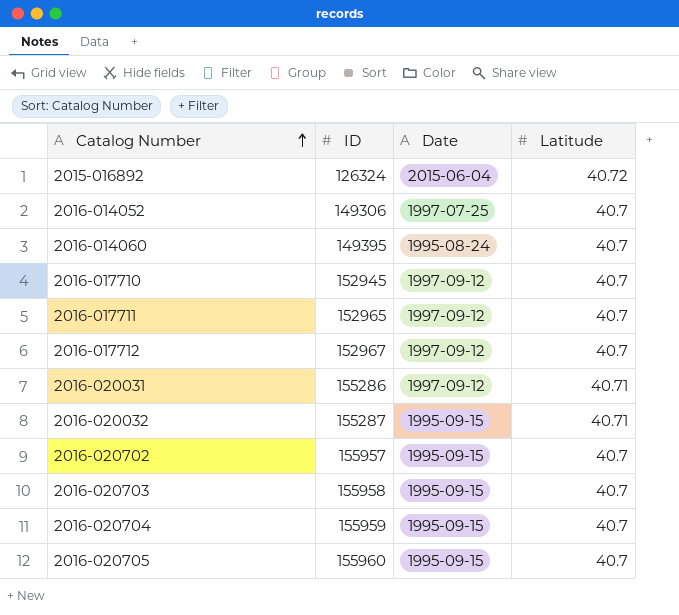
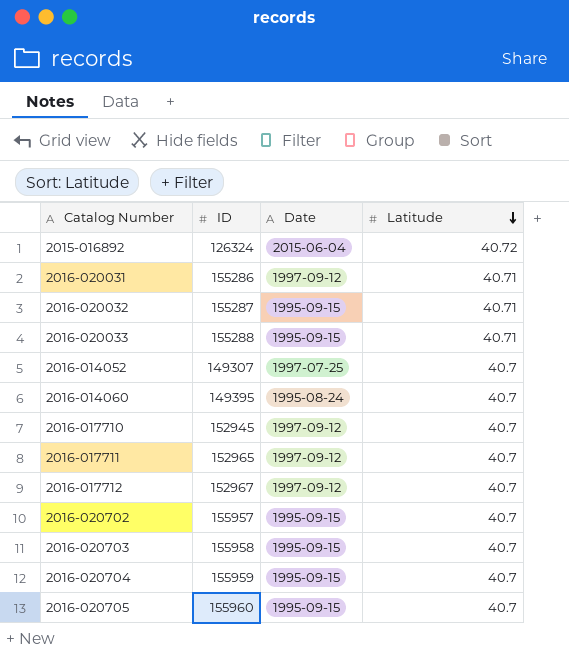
row order: Catalog Number ascending -> Latitude descending
row 2016-020033: none -> 155288 | 1995-09-15 | 40.71
2016-014052 | ID: 149306 -> 149307

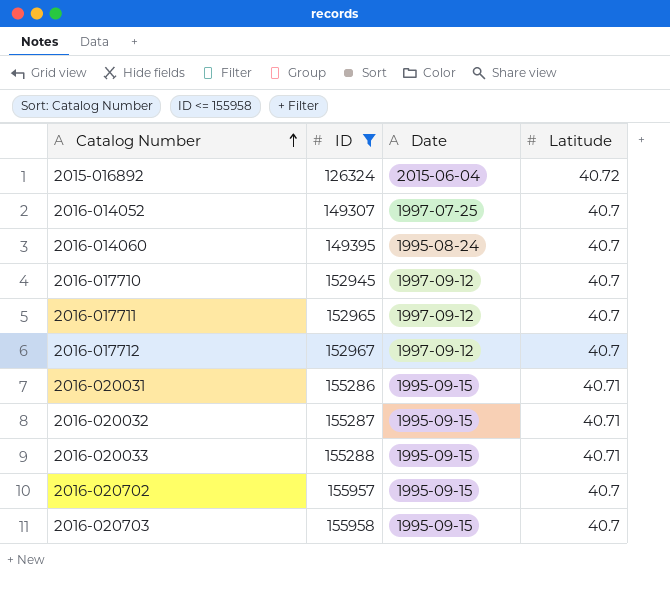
filter: none -> ID <= 155958
row order: Latitude descending -> Catalog Number ascending
2016-020031 | Date: 1997-09-12 -> 1995-09-15

